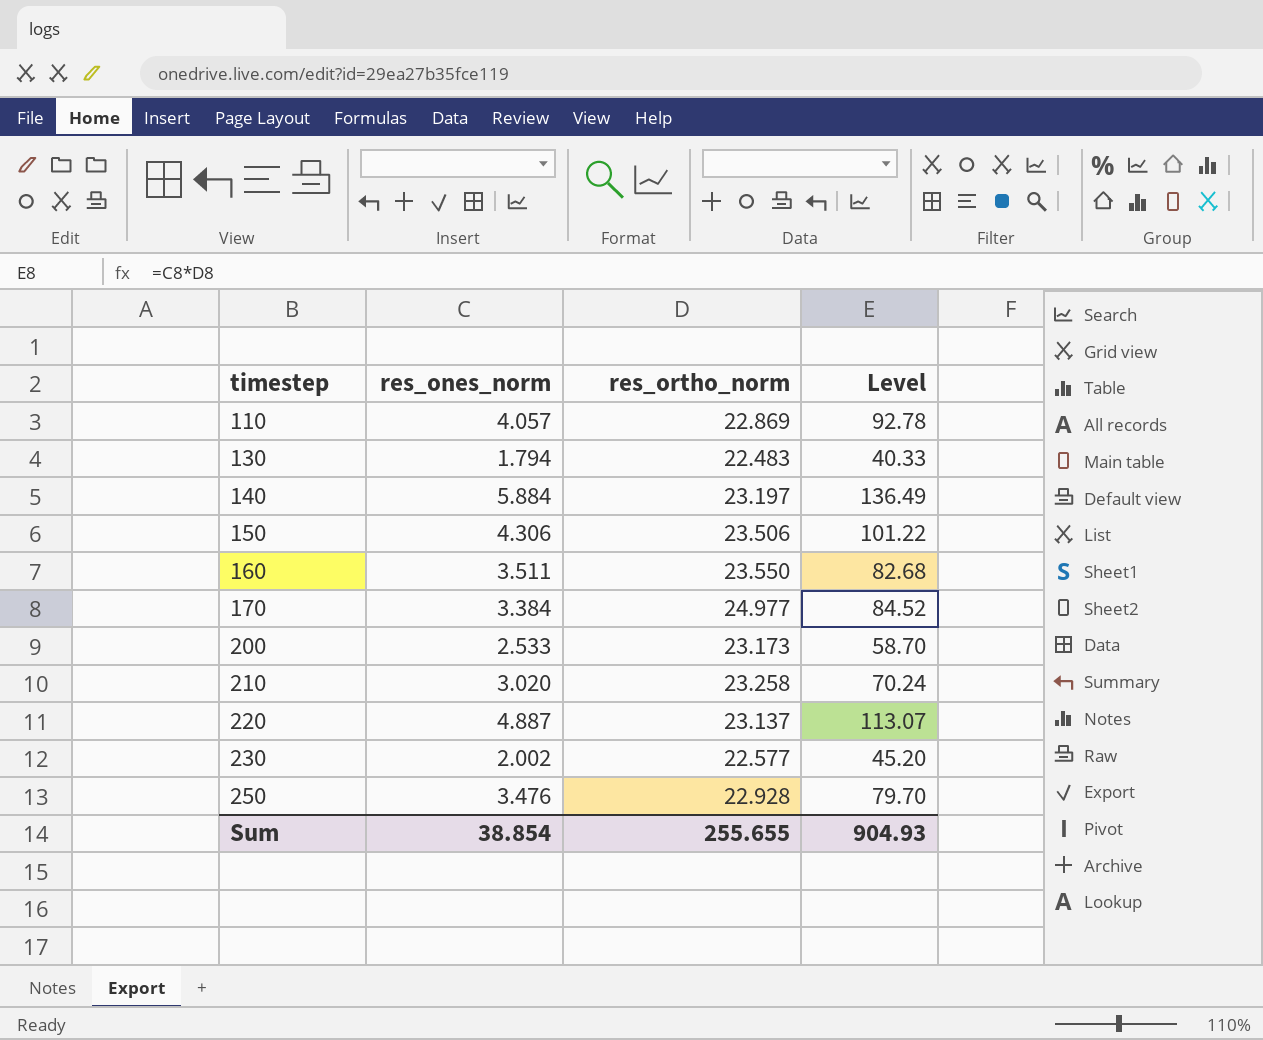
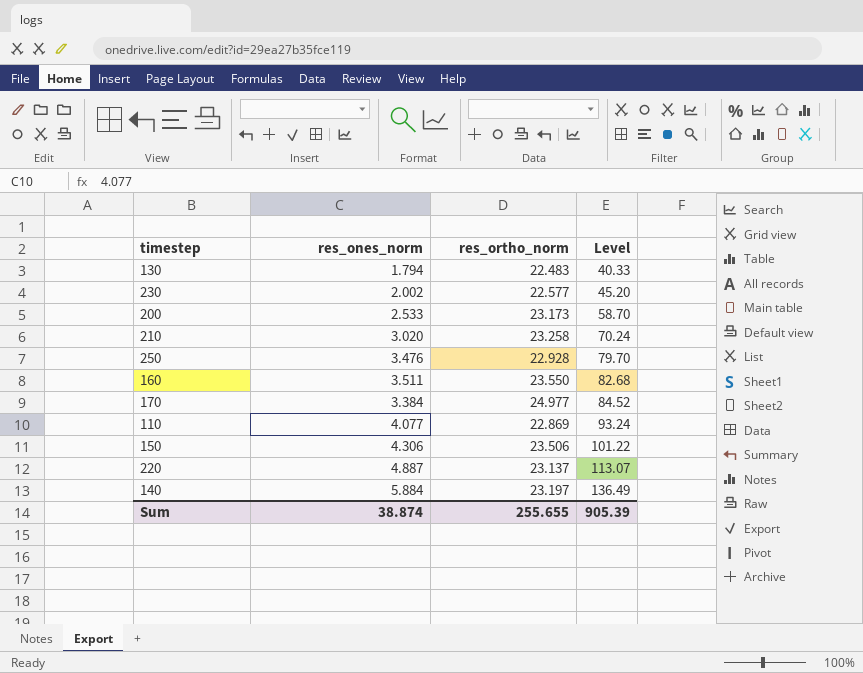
row order: timestep ascending -> Level ascending
110 | res_ones_norm: 4.057 -> 4.077
110 | Level: 92.78 -> 93.24
Sum | res_ones_norm: 38.854 -> 38.874
Sum | Level: 904.93 -> 905.39

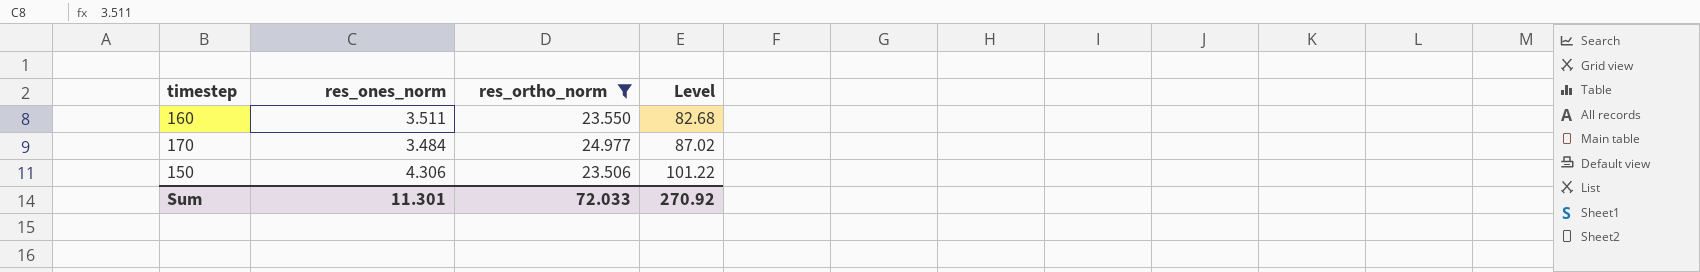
filter: none -> res_ortho_norm >= 23.506
170 | res_ones_norm: 3.384 -> 3.484
170 | Level: 84.52 -> 87.02
Sum | res_ones_norm: 38.874 -> 11.301
Sum | res_ortho_norm: 255.655 -> 72.033
Sum | Level: 905.39 -> 270.92

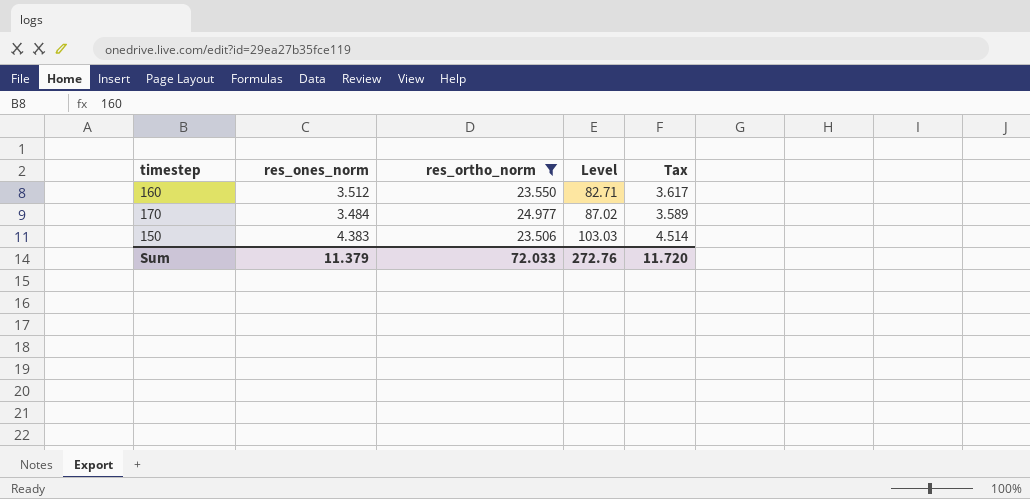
column Tax | formula: none -> [res_ones_norm] * 1.03
160 | res_ones_norm: 3.511 -> 3.512
160 | Level: 82.68 -> 82.71
150 | res_ones_norm: 4.306 -> 4.383
150 | Level: 101.22 -> 103.03
Sum | res_ones_norm: 11.301 -> 11.379
Sum | Level: 270.92 -> 272.76

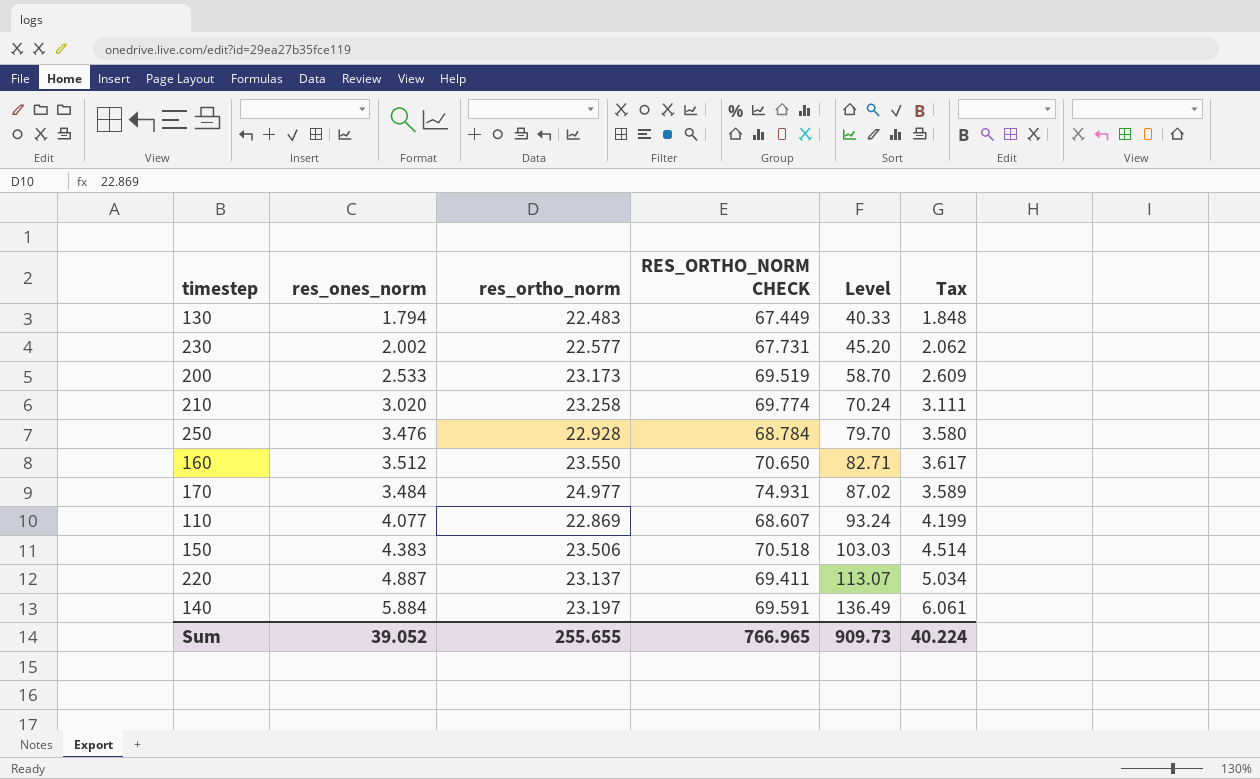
filter: res_ortho_norm >= 23.506 -> none
column RES_ORTHO_NORM CHECK | formula: none -> [res_ortho_norm] * 3
Sum | res_ones_norm: 11.379 -> 39.052
Sum | res_ortho_norm: 72.033 -> 255.655
Sum | Level: 272.76 -> 909.73
Sum | Tax: 11.720 -> 40.224

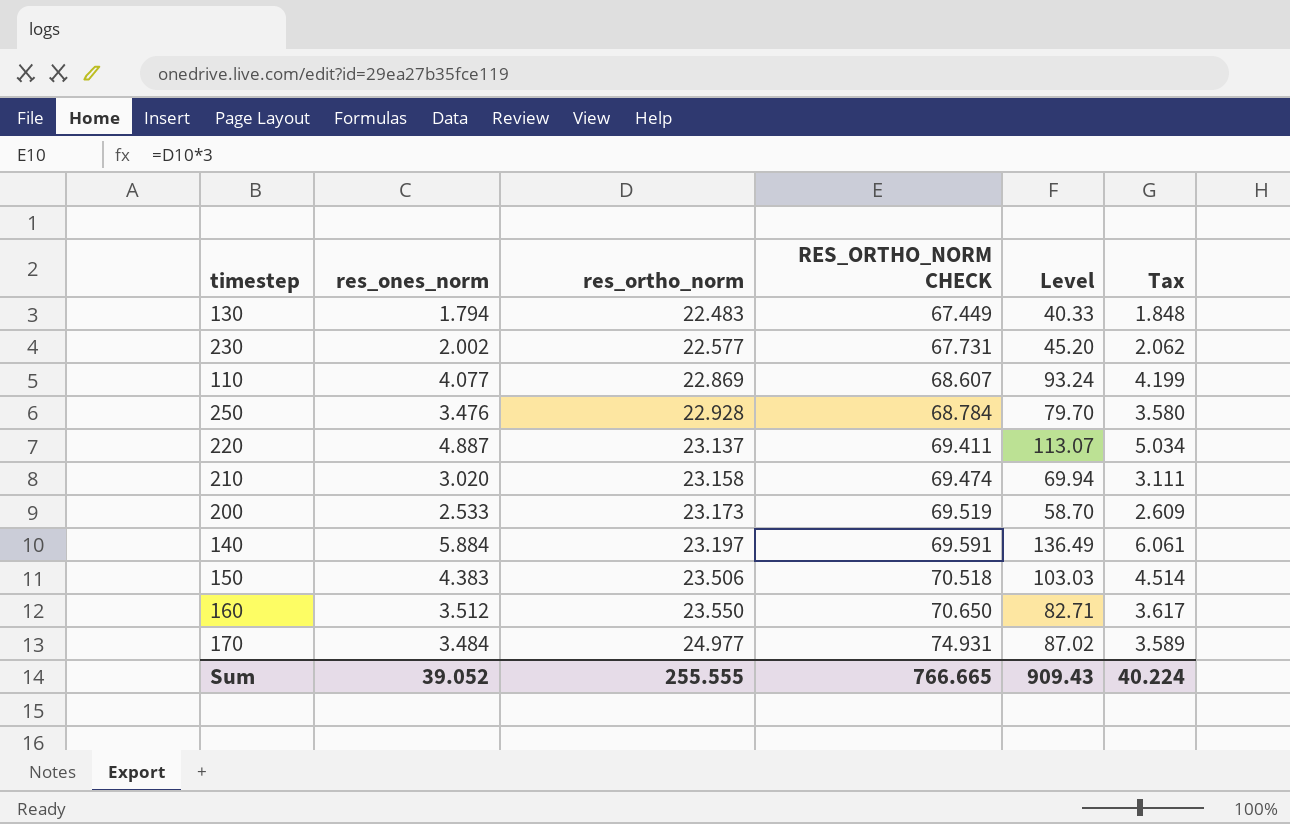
row order: Level ascending -> res_ortho_norm ascending
210 | res_ortho_norm: 23.258 -> 23.158
210 | RES_ORTHO_NORM CHECK: 69.774 -> 69.474
210 | Level: 70.24 -> 69.94
Sum | res_ortho_norm: 255.655 -> 255.555
Sum | RES_ORTHO_NORM CHECK: 766.965 -> 766.665
Sum | Level: 909.73 -> 909.43

